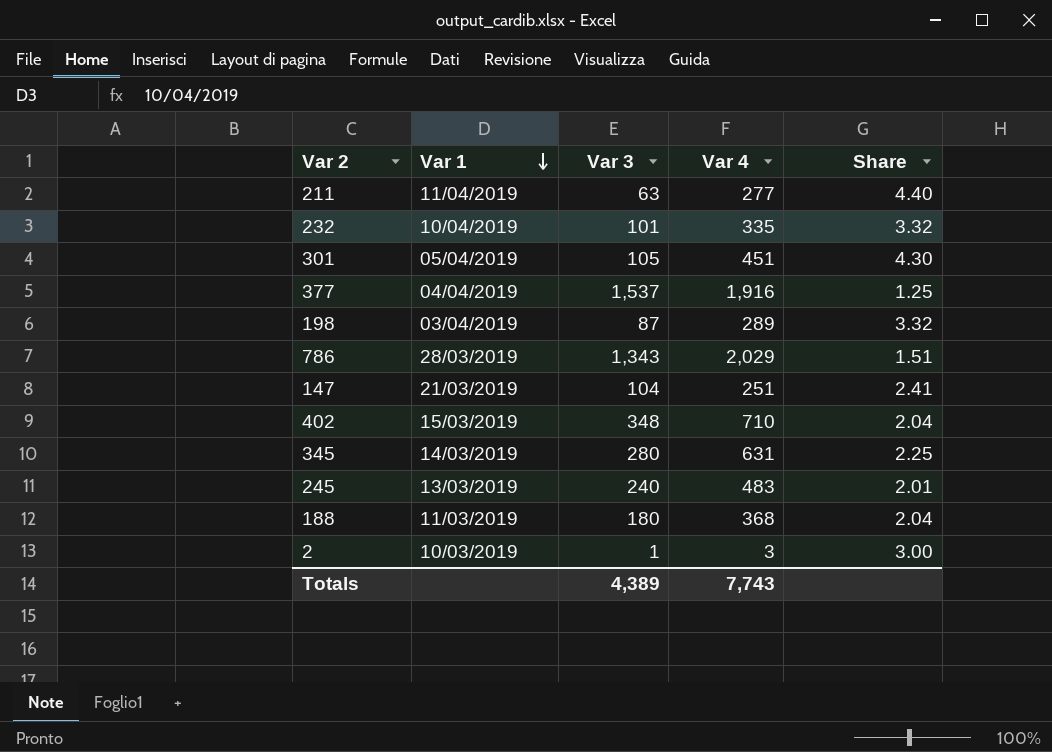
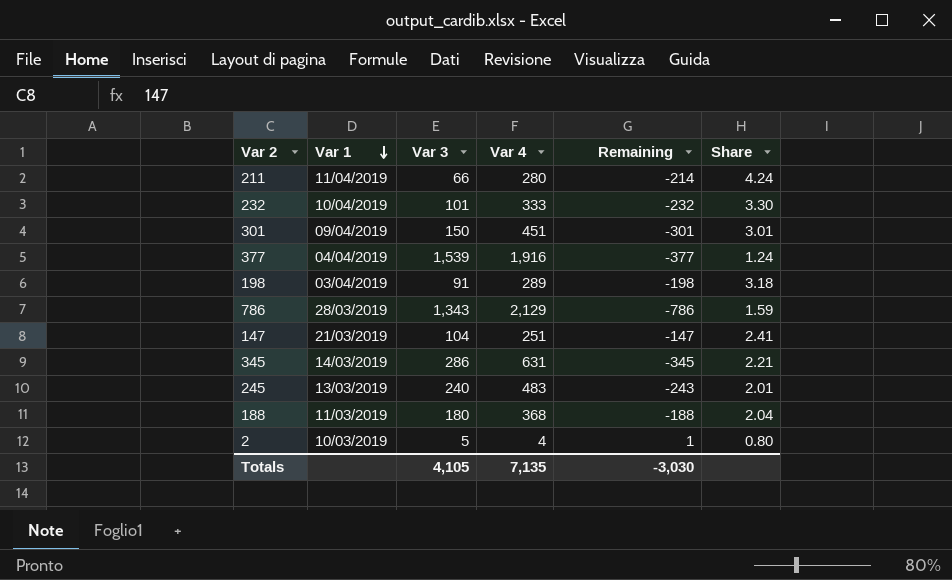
column Remaining | formula: none -> [Var 3] - [Var 4]
row 402: 15/03/2019 | 348 | 710 | 2.04 -> none
211 | Var 3: 63 -> 66
211 | Var 4: 277 -> 280
211 | Share: 4.40 -> 4.24
232 | Var 4: 335 -> 333
232 | Share: 3.32 -> 3.30
301 | Var 1: 05/04/2019 -> 09/04/2019
301 | Var 3: 105 -> 150
301 | Share: 4.30 -> 3.01
377 | Var 3: 1,537 -> 1,539
377 | Share: 1.25 -> 1.24
198 | Var 3: 87 -> 91
198 | Share: 3.32 -> 3.18
786 | Var 4: 2,029 -> 2,129
786 | Share: 1.51 -> 1.59
345 | Var 3: 280 -> 286
345 | Share: 2.25 -> 2.21
2 | Var 3: 1 -> 5
2 | Var 4: 3 -> 4
2 | Share: 3.00 -> 0.80
Totals | Var 3: 4,389 -> 4,105
Totals | Var 4: 7,743 -> 7,135

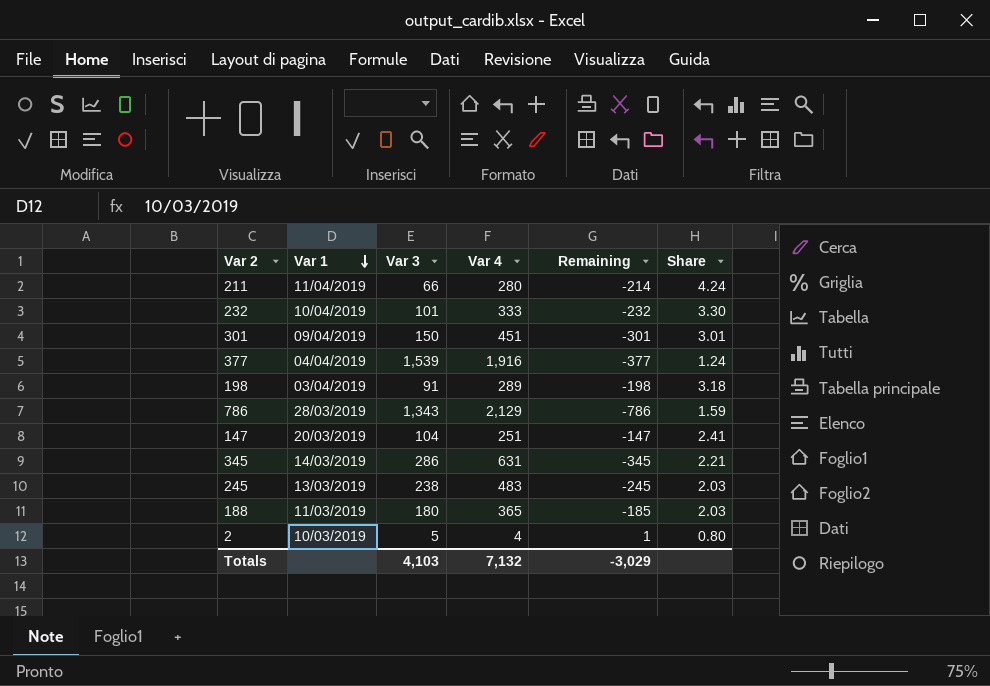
147 | Var 1: 21/03/2019 -> 20/03/2019
245 | Var 3: 240 -> 238
245 | Remaining: -243 -> -245
245 | Share: 2.01 -> 2.03
188 | Var 4: 368 -> 365
188 | Remaining: -188 -> -185
188 | Share: 2.04 -> 2.03
Totals | Var 3: 4,105 -> 4,103
Totals | Var 4: 7,135 -> 7,132
Totals | Remaining: -3,030 -> -3,029

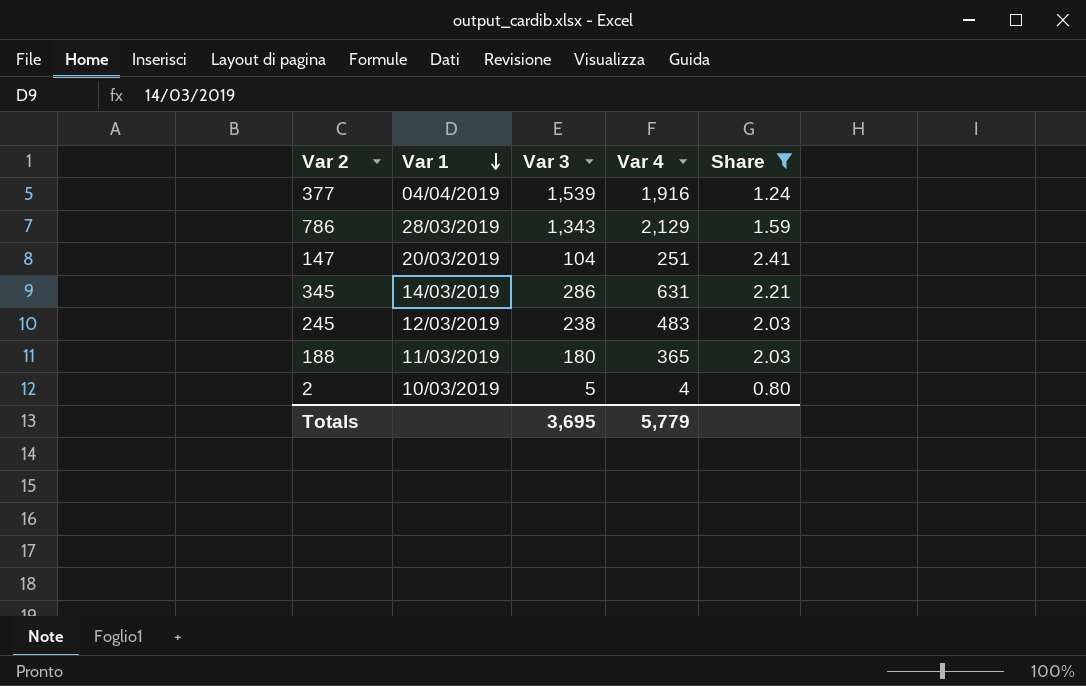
filter: none -> Share <= 2.41
column Remaining | formula: [Var 3] - [Var 4] -> none
245 | Var 1: 13/03/2019 -> 12/03/2019
Totals | Var 3: 4,103 -> 3,695
Totals | Var 4: 7,132 -> 5,779

